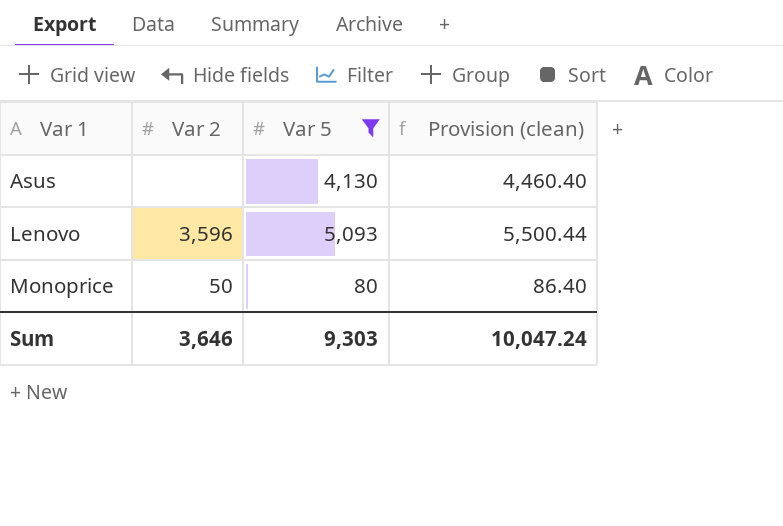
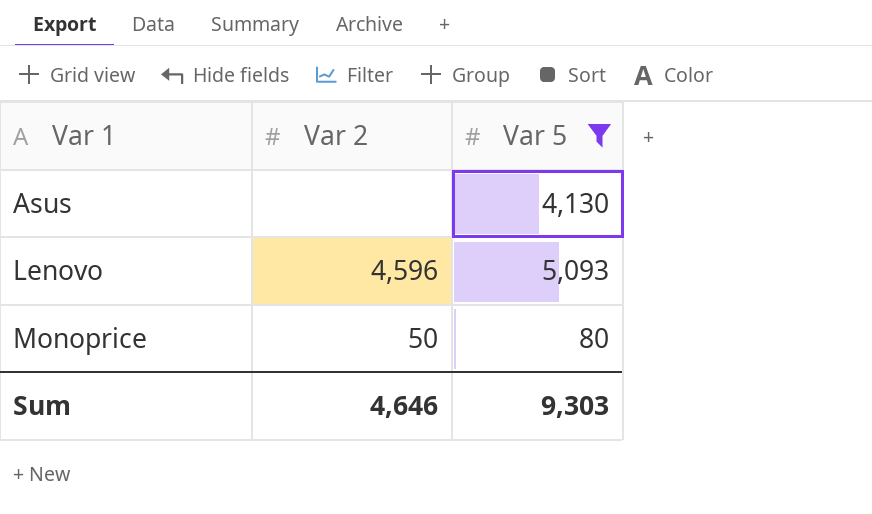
column Provision (clean) | formula: [Var 5] * 1.08 -> none
Lenovo | Var 2: 3,596 -> 4,596
Sum | Var 2: 3,646 -> 4,646

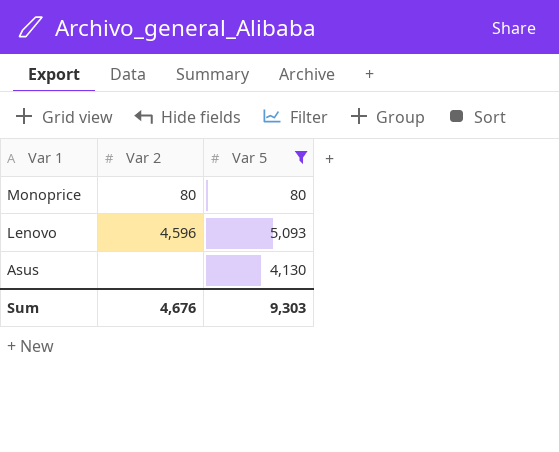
row order: Var 1 ascending -> Var 1 descending
Monoprice | Var 2: 50 -> 80
Sum | Var 2: 4,646 -> 4,676

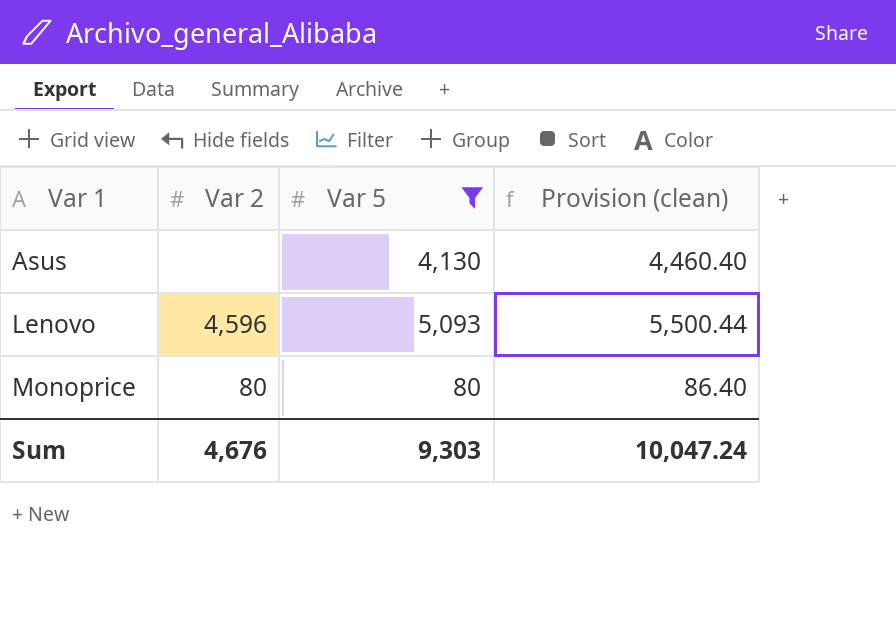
row order: Var 1 descending -> Var 1 ascending
column Provision (clean) | formula: none -> [Var 5] * 1.08

